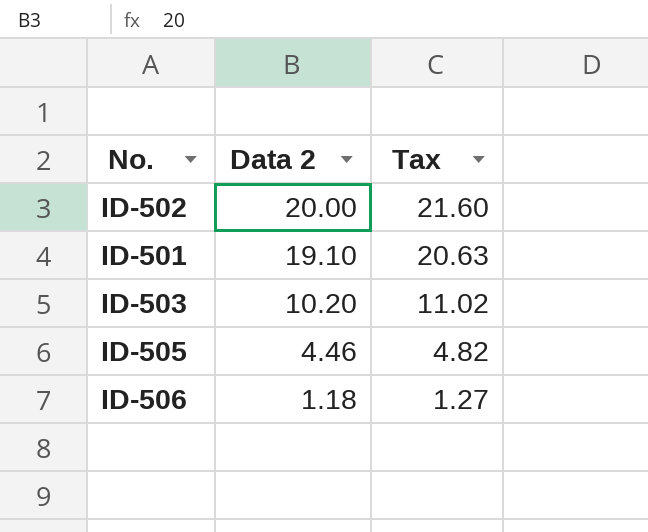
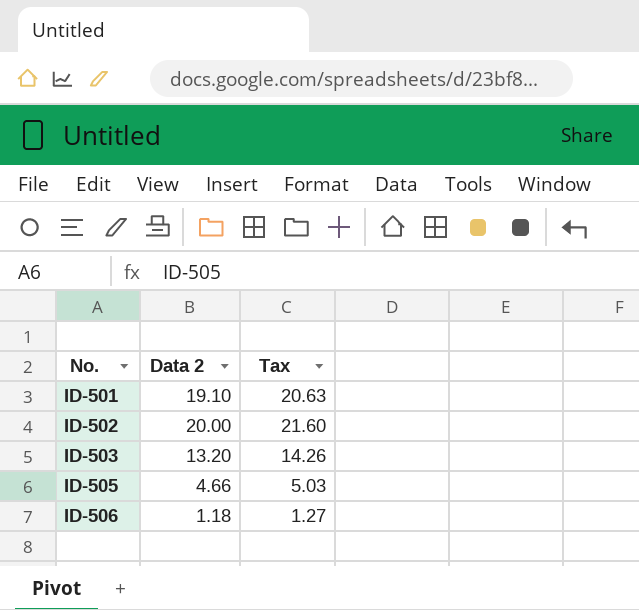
row order: Data 2 descending -> No. ascending
ID-503 | Data 2: 10.20 -> 13.20
ID-503 | Tax: 11.02 -> 14.26
ID-505 | Data 2: 4.46 -> 4.66
ID-505 | Tax: 4.82 -> 5.03

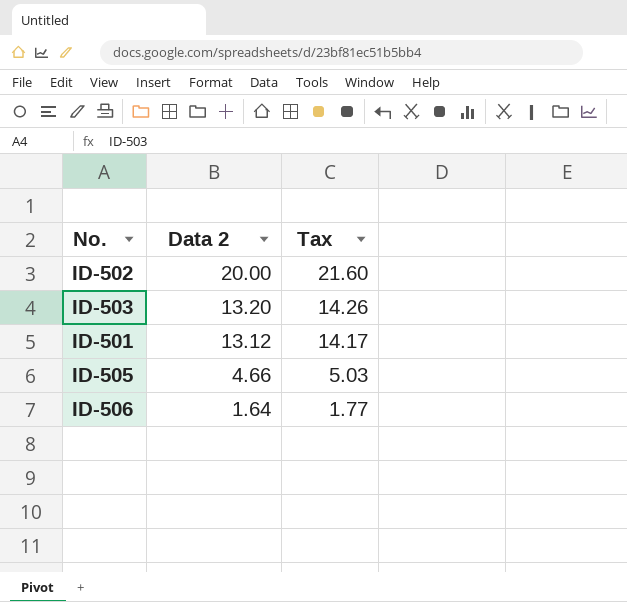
row order: No. ascending -> Data 2 descending
ID-501 | Data 2: 19.10 -> 13.12
ID-501 | Tax: 20.63 -> 14.17
ID-506 | Data 2: 1.18 -> 1.64
ID-506 | Tax: 1.27 -> 1.77

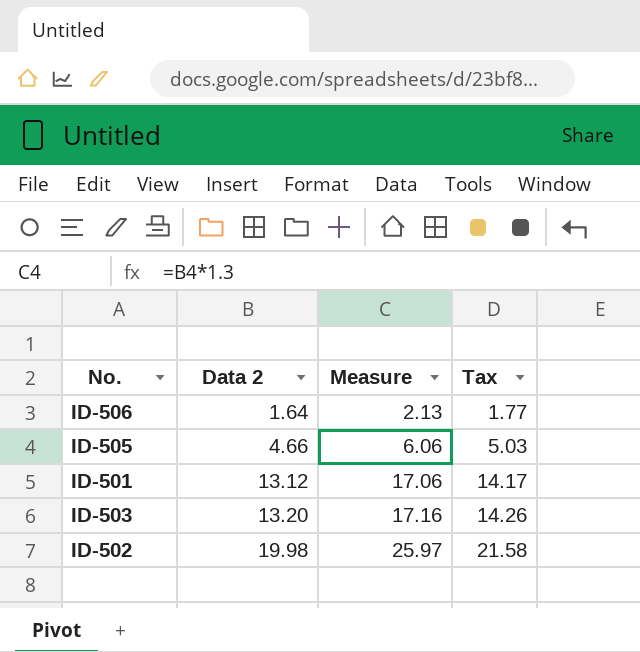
row order: Data 2 descending -> Data 2 ascending
column Measure | formula: none -> [Data 2] * 1.3
ID-502 | Data 2: 20.00 -> 19.98
ID-502 | Tax: 21.60 -> 21.58

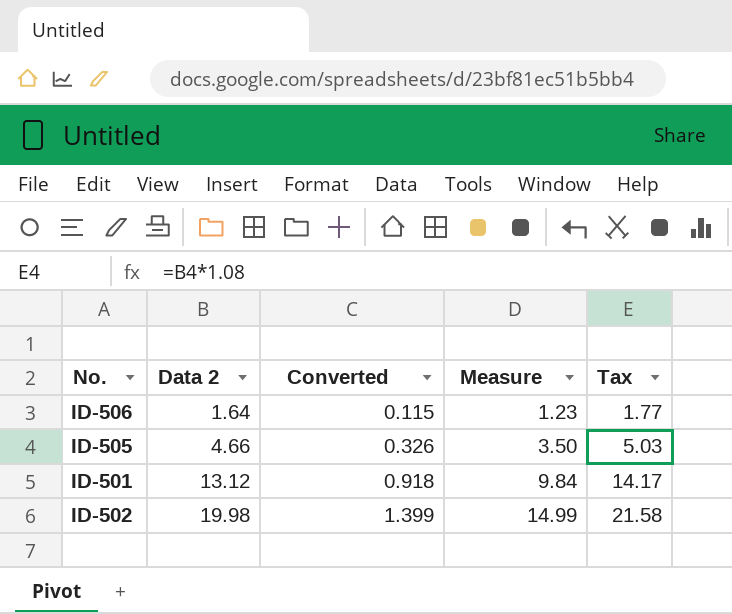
column Converted | formula: none -> [Data 2] * 0.07
column Measure | formula: [Data 2] * 1.3 -> [Data 2] * 0.75
row ID-503: 13.20 | 17.16 | 14.26 -> none

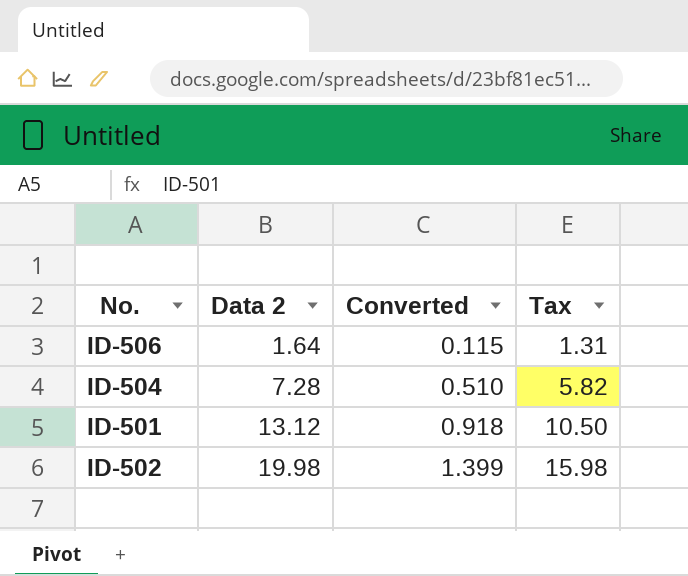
column Measure | formula: [Data 2] * 0.75 -> none
column Tax | formula: [Data 2] * 1.08 -> [Data 2] * 0.8
row ID-505: 4.66 | 0.326 | 3.50 | 5.03 -> none
row ID-504: none -> 7.28 | 0.510 | 5.82

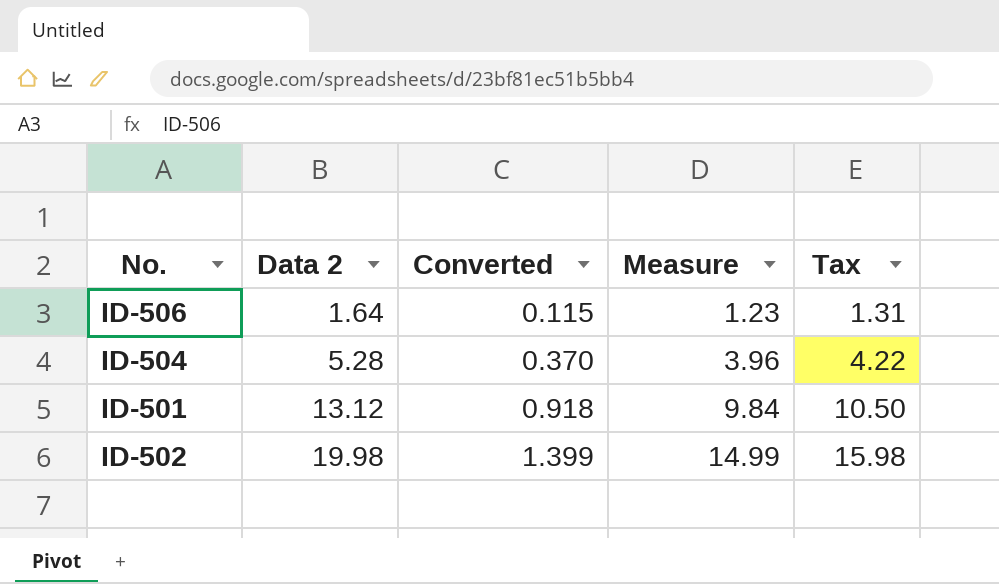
column Measure | formula: none -> [Data 2] * 0.75
ID-504 | Data 2: 7.28 -> 5.28
ID-504 | Converted: 0.510 -> 0.370
ID-504 | Tax: 5.82 -> 4.22

